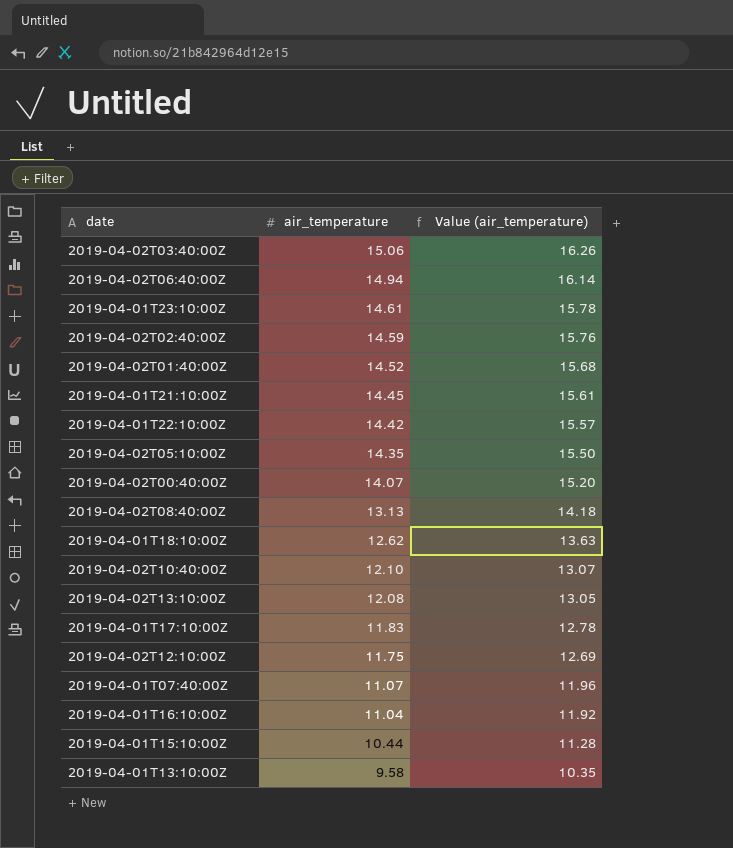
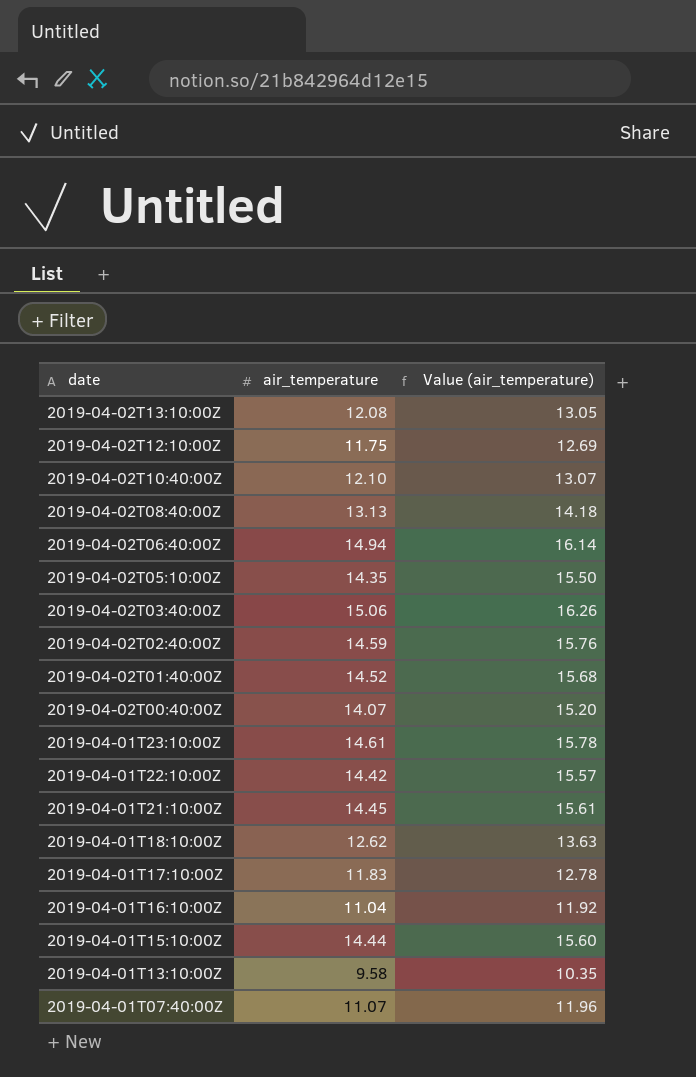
row order: air_temperature descending -> date descending
2019-04-01T15:10:00Z | air_temperature: 10.44 -> 14.44
2019-04-01T15:10:00Z | Value (air_temperature): 11.28 -> 15.60

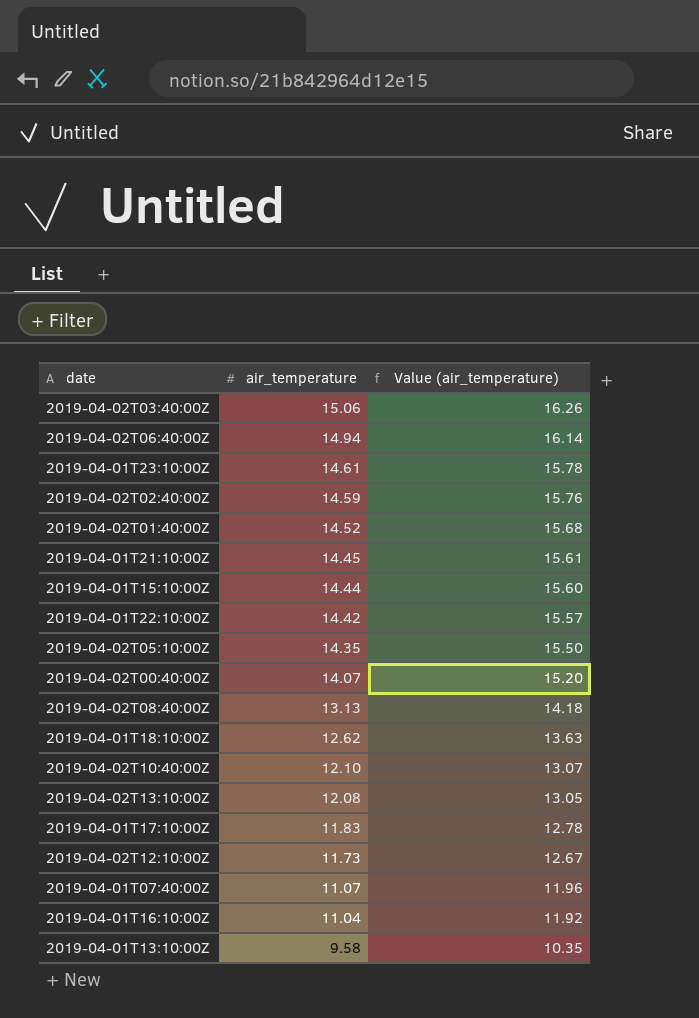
row order: date descending -> air_temperature descending
2019-04-02T12:10:00Z | air_temperature: 11.75 -> 11.73
2019-04-02T12:10:00Z | Value (air_temperature): 12.69 -> 12.67

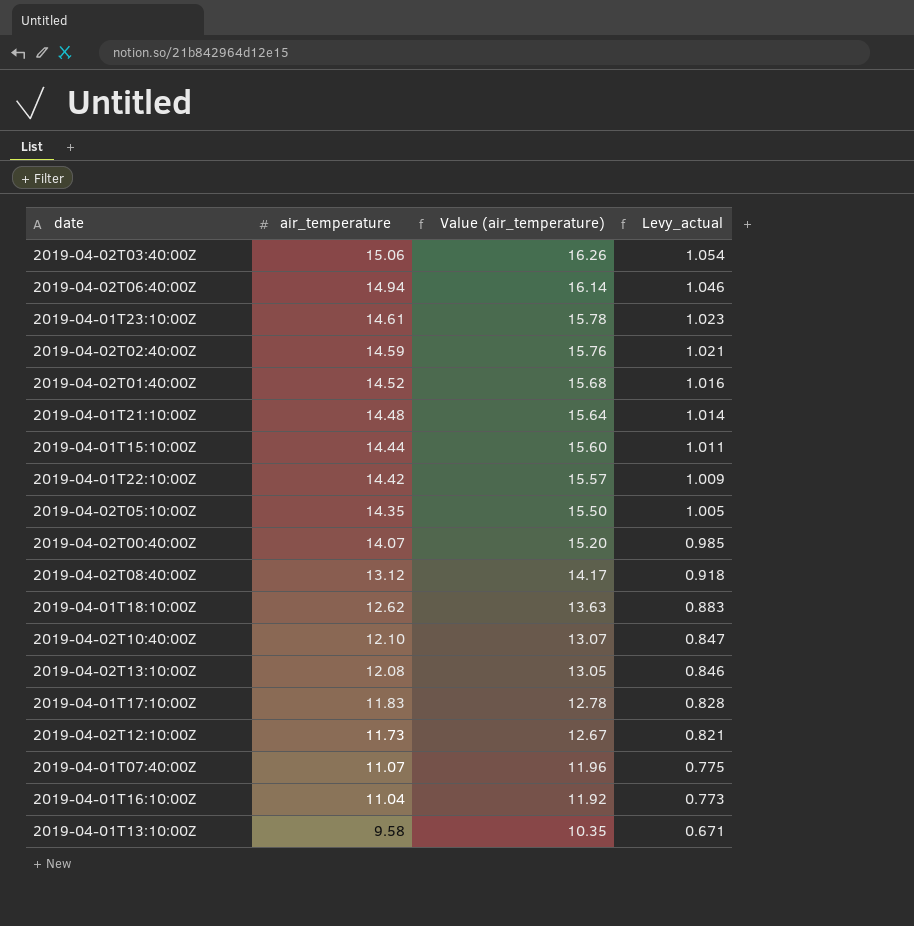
column Levy_actual | formula: none -> [air_temperature] * 0.07
2019-04-01T21:10:00Z | air_temperature: 14.45 -> 14.48
2019-04-01T21:10:00Z | Value (air_temperature): 15.61 -> 15.64
2019-04-02T08:40:00Z | air_temperature: 13.13 -> 13.12
2019-04-02T08:40:00Z | Value (air_temperature): 14.18 -> 14.17

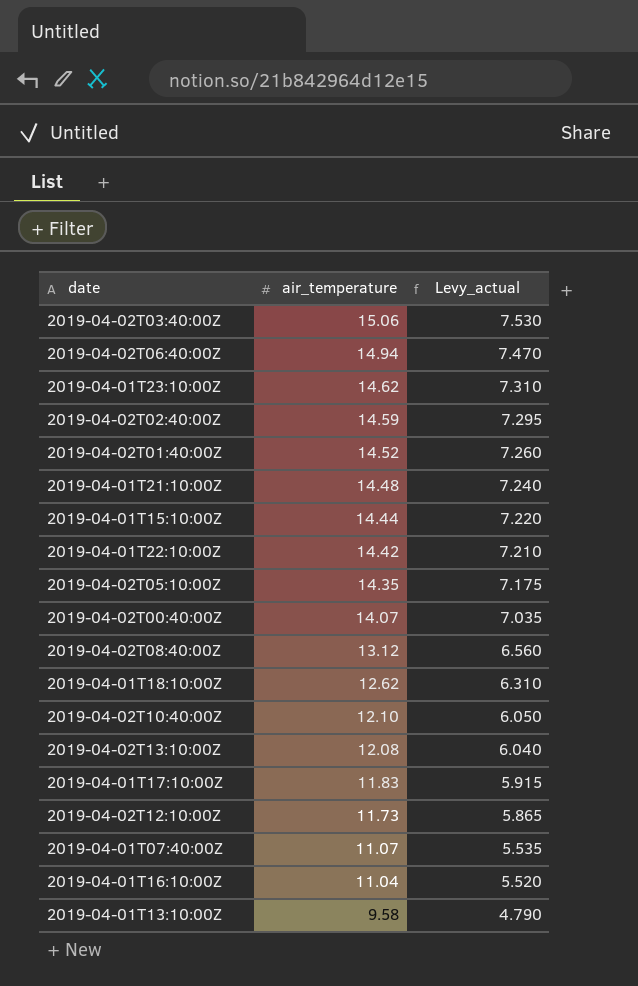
column Value (air_temperature) | formula: [air_temperature] * 1.08 -> none
column Levy_actual | formula: [air_temperature] * 0.07 -> [air_temperature] * 0.5
2019-04-01T23:10:00Z | air_temperature: 14.61 -> 14.62

